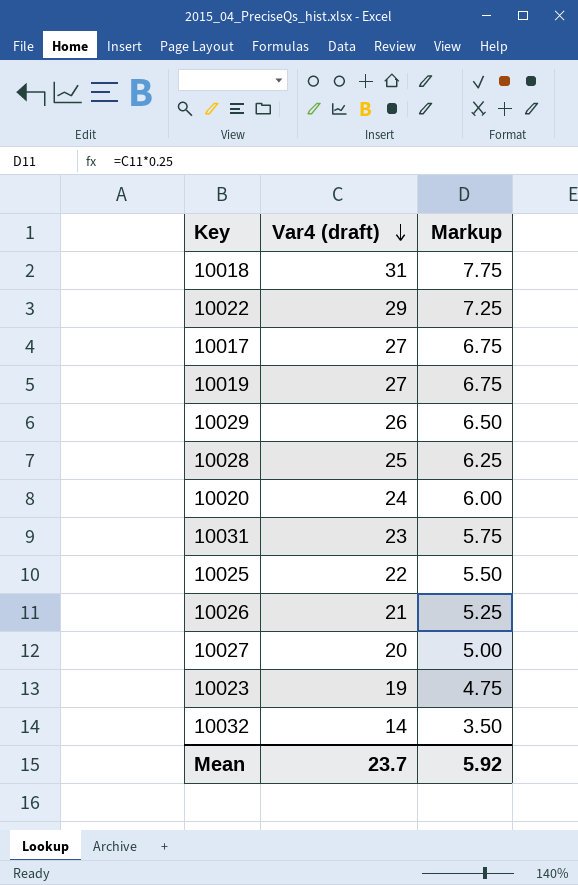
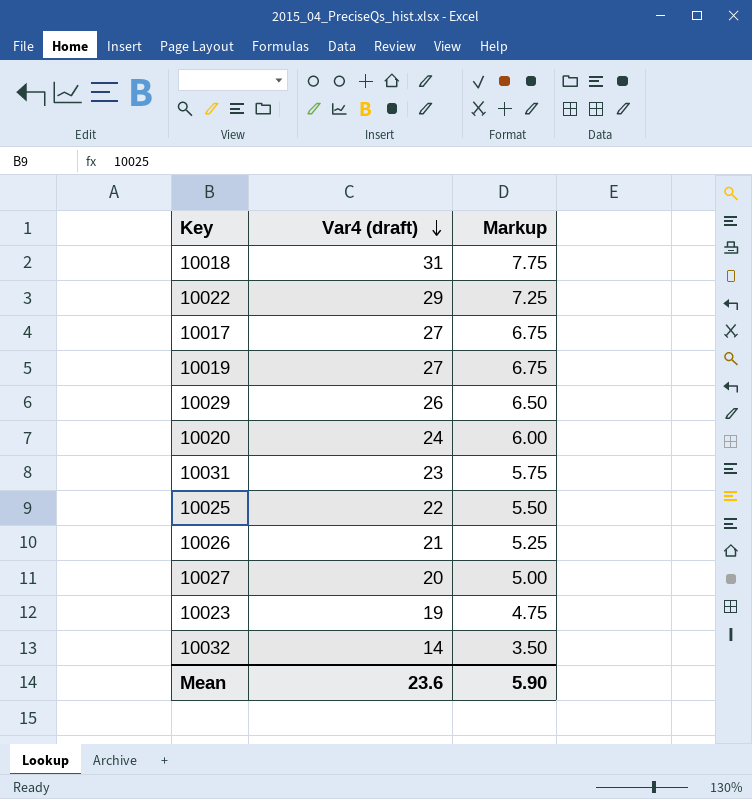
row 10028: 25 | 6.25 -> none
Mean | Var4 (draft): 23.7 -> 23.6
Mean | Markup: 5.92 -> 5.90

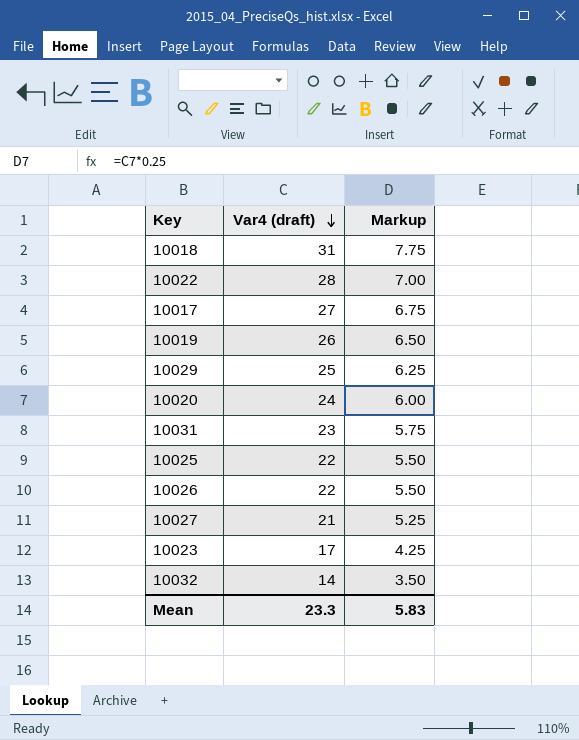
10022 | Var4 (draft): 29 -> 28
10022 | Markup: 7.25 -> 7.00
10019 | Var4 (draft): 27 -> 26
10019 | Markup: 6.75 -> 6.50
10029 | Var4 (draft): 26 -> 25
10029 | Markup: 6.50 -> 6.25
10026 | Var4 (draft): 21 -> 22
10026 | Markup: 5.25 -> 5.50
10027 | Var4 (draft): 20 -> 21
10027 | Markup: 5.00 -> 5.25
10023 | Var4 (draft): 19 -> 17
10023 | Markup: 4.75 -> 4.25
Mean | Var4 (draft): 23.6 -> 23.3
Mean | Markup: 5.90 -> 5.83

